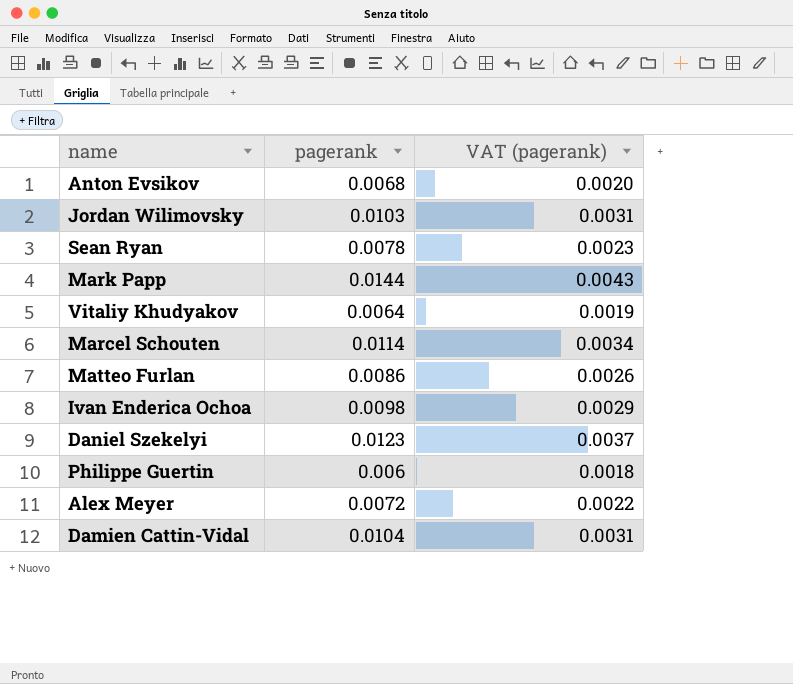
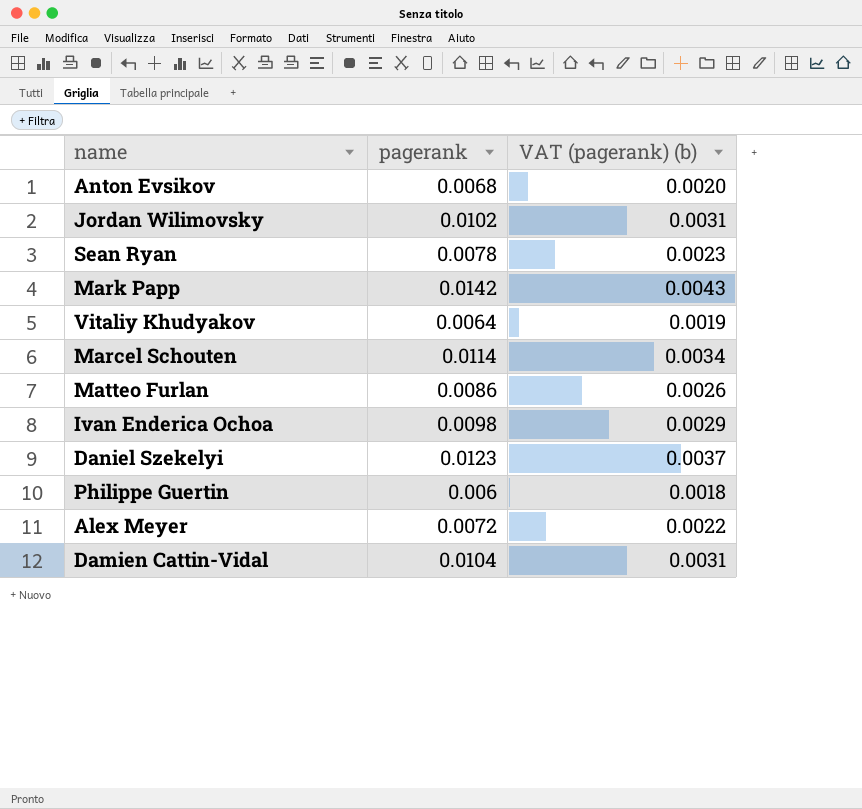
column name: VAT (pagerank) -> VAT (pagerank) (b)
Jordan Wilimovsky | pagerank: 0.0103 -> 0.0102
Mark Papp | pagerank: 0.0144 -> 0.0142

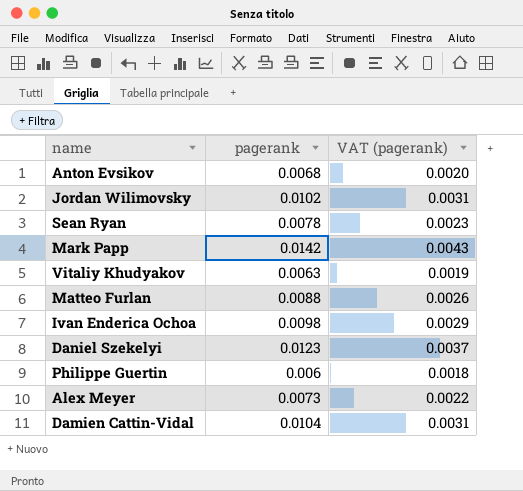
column name: VAT (pagerank) (b) -> VAT (pagerank)
row Marcel Schouten: 0.0114 | 0.0034 -> none
Vitaliy Khudyakov | pagerank: 0.0064 -> 0.0063
Matteo Furlan | pagerank: 0.0086 -> 0.0088
Alex Meyer | pagerank: 0.0072 -> 0.0073

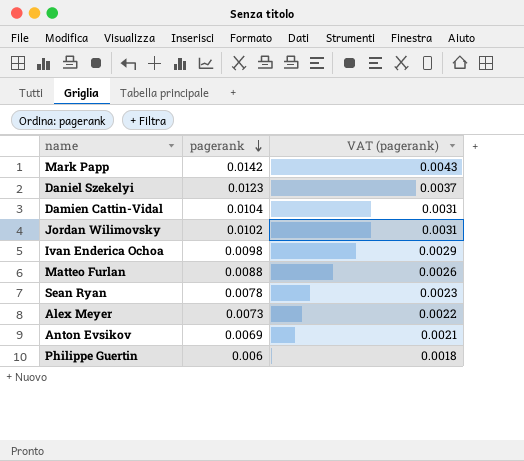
row order: none -> pagerank descending
row Vitaliy Khudyakov: 0.0063 | 0.0019 -> none
Anton Evsikov | pagerank: 0.0068 -> 0.0069
Anton Evsikov | VAT (pagerank): 0.0020 -> 0.0021

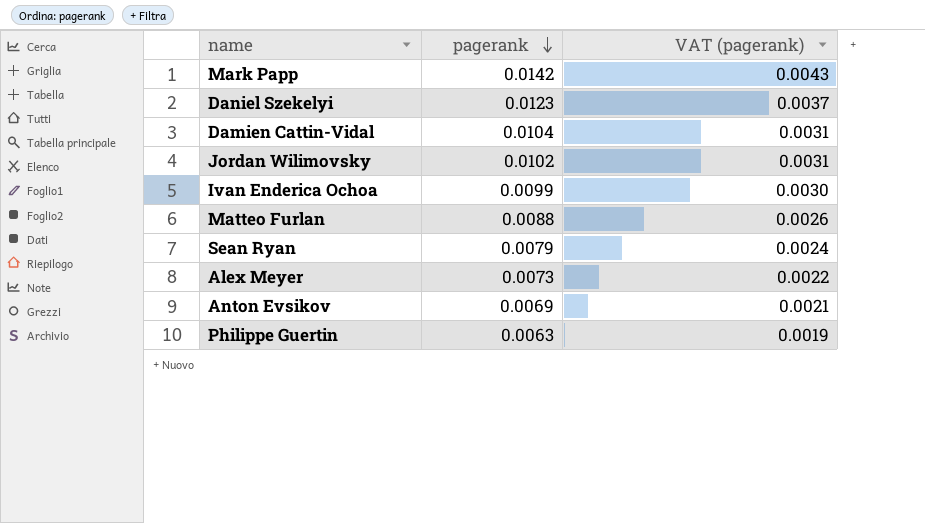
Ivan Enderica Ochoa | pagerank: 0.0098 -> 0.0099
Ivan Enderica Ochoa | VAT (pagerank): 0.0029 -> 0.0030
Sean Ryan | pagerank: 0.0078 -> 0.0079
Sean Ryan | VAT (pagerank): 0.0023 -> 0.0024
Philippe Guertin | pagerank: 0.006 -> 0.0063
Philippe Guertin | VAT (pagerank): 0.0018 -> 0.0019

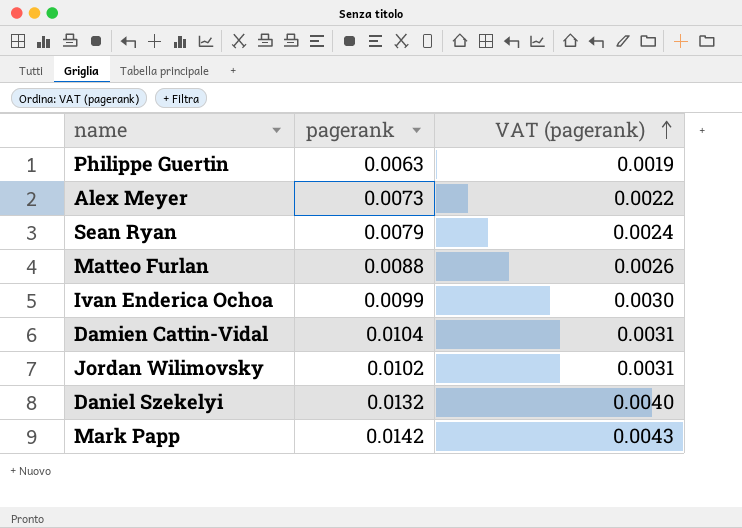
row order: pagerank descending -> VAT (pagerank) ascending
row Anton Evsikov: 0.0069 | 0.0021 -> none
Daniel Szekelyi | pagerank: 0.0123 -> 0.0132
Daniel Szekelyi | VAT (pagerank): 0.0037 -> 0.0040

